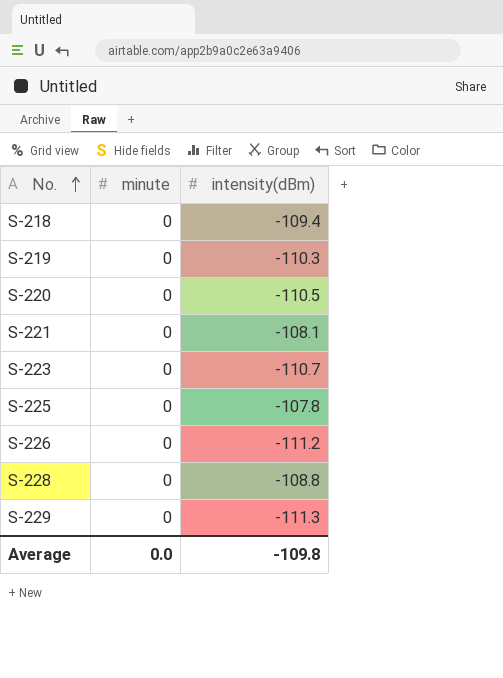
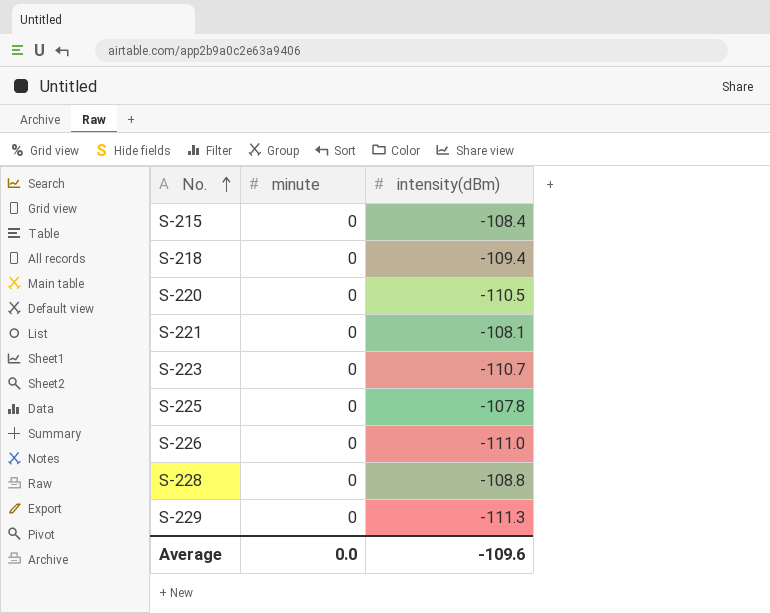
row S-219: 0 | -110.3 -> none
row S-215: none -> 0 | -108.4
S-226 | intensity(dBm): -111.2 -> -111.0
Average | intensity(dBm): -109.8 -> -109.6

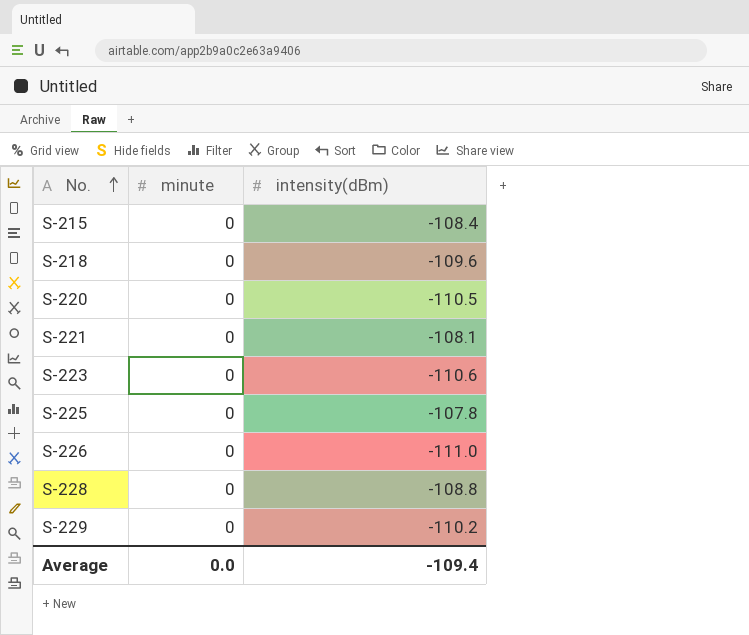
S-218 | intensity(dBm): -109.4 -> -109.6
S-223 | intensity(dBm): -110.7 -> -110.6
S-229 | intensity(dBm): -111.3 -> -110.2
Average | intensity(dBm): -109.6 -> -109.4

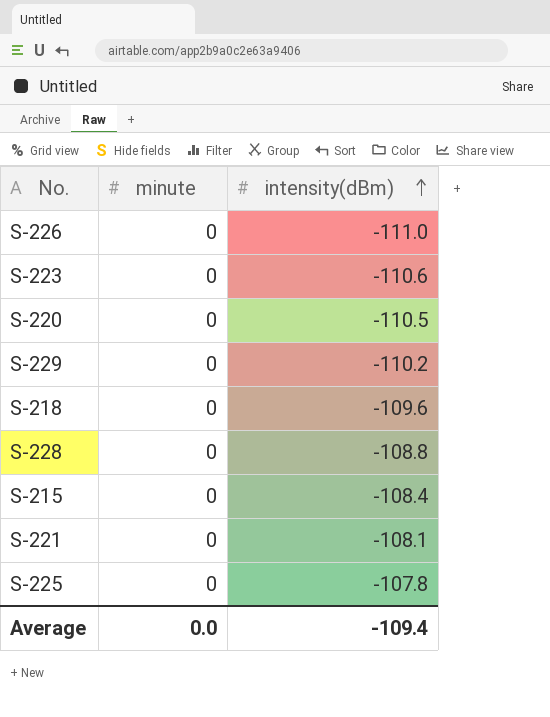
row order: No. ascending -> intensity(dBm) ascending

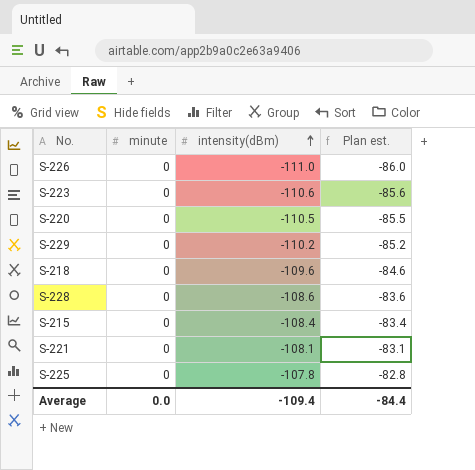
column Plan est. | formula: none -> [intensity(dBm)] + 25
S-228 | intensity(dBm): -108.8 -> -108.6

